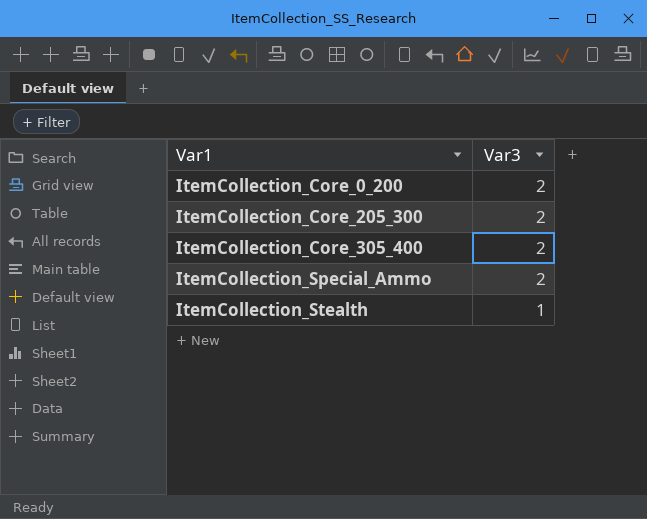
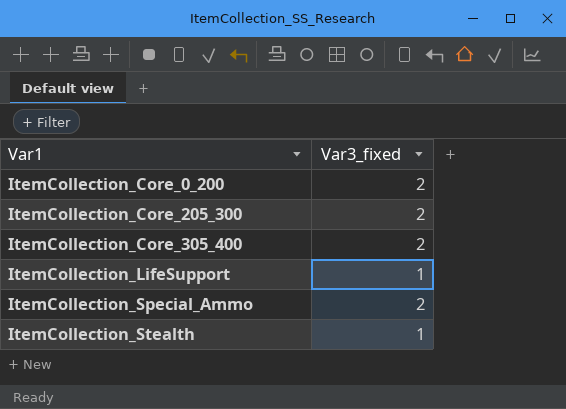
column name: Var3 -> Var3_fixed
row ItemCollection_LifeSupport: none -> 1

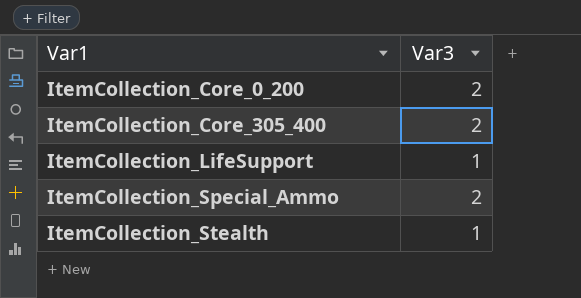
column name: Var3_fixed -> Var3
row ItemCollection_Core_205_300: 2 -> none

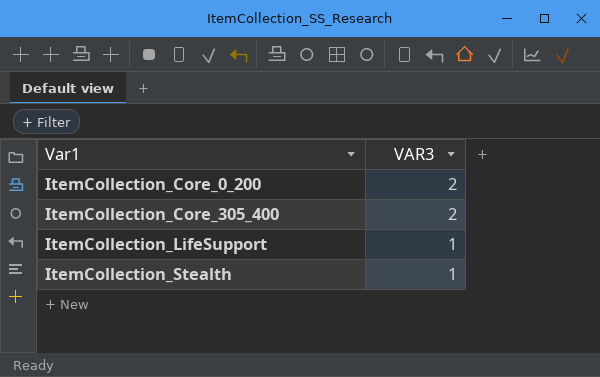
column name: Var3 -> VAR3
row ItemCollection_Special_Ammo: 2 -> none

